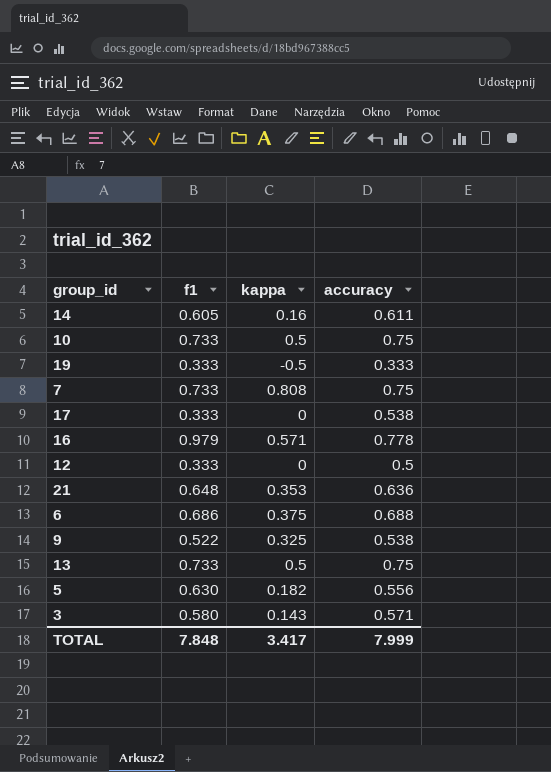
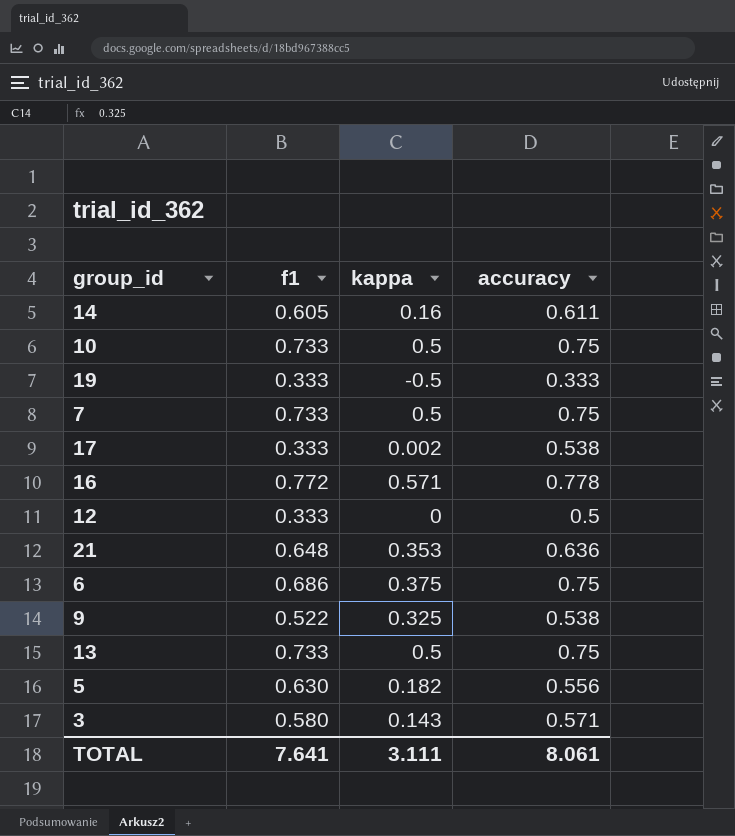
7 | kappa: 0.808 -> 0.5
17 | kappa: 0 -> 0.002
16 | f1: 0.979 -> 0.772
6 | accuracy: 0.688 -> 0.75
TOTAL | f1: 7.848 -> 7.641
TOTAL | kappa: 3.417 -> 3.111
TOTAL | accuracy: 7.999 -> 8.061

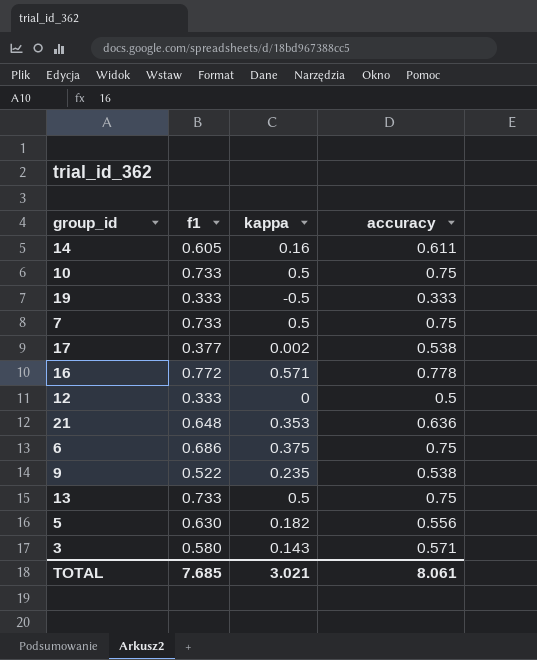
17 | f1: 0.333 -> 0.377
9 | kappa: 0.325 -> 0.235
TOTAL | f1: 7.641 -> 7.685
TOTAL | kappa: 3.111 -> 3.021

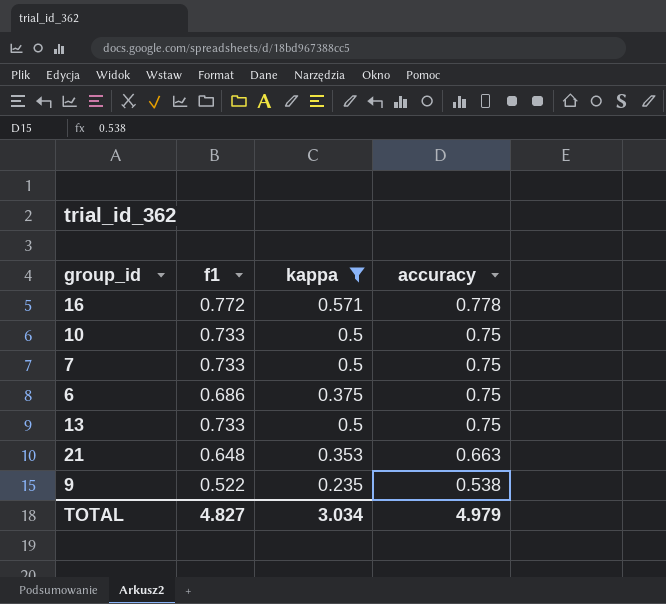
filter: none -> kappa >= 0.235
row order: none -> accuracy descending
21 | accuracy: 0.636 -> 0.663
TOTAL | f1: 7.685 -> 4.827
TOTAL | kappa: 3.021 -> 3.034
TOTAL | accuracy: 8.061 -> 4.979

